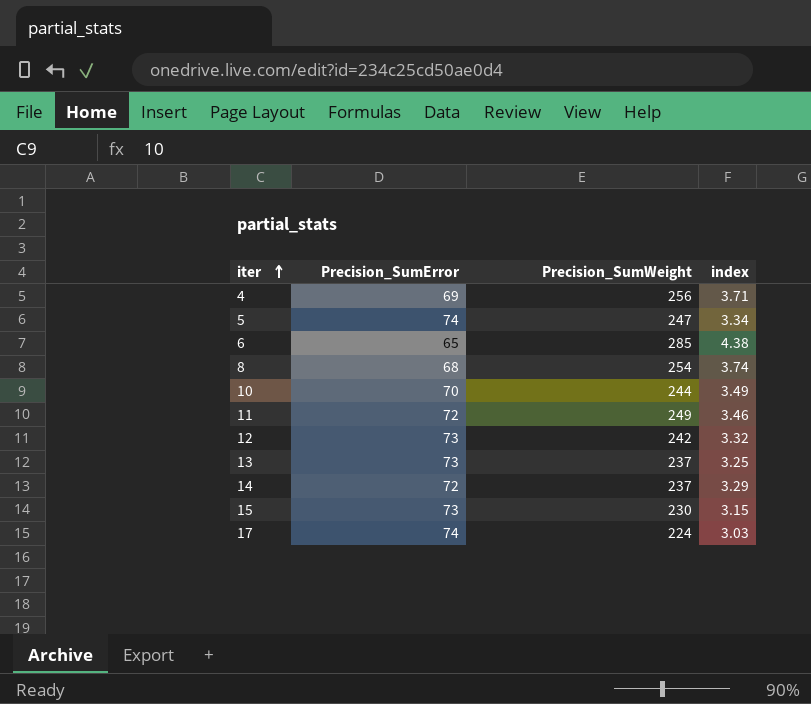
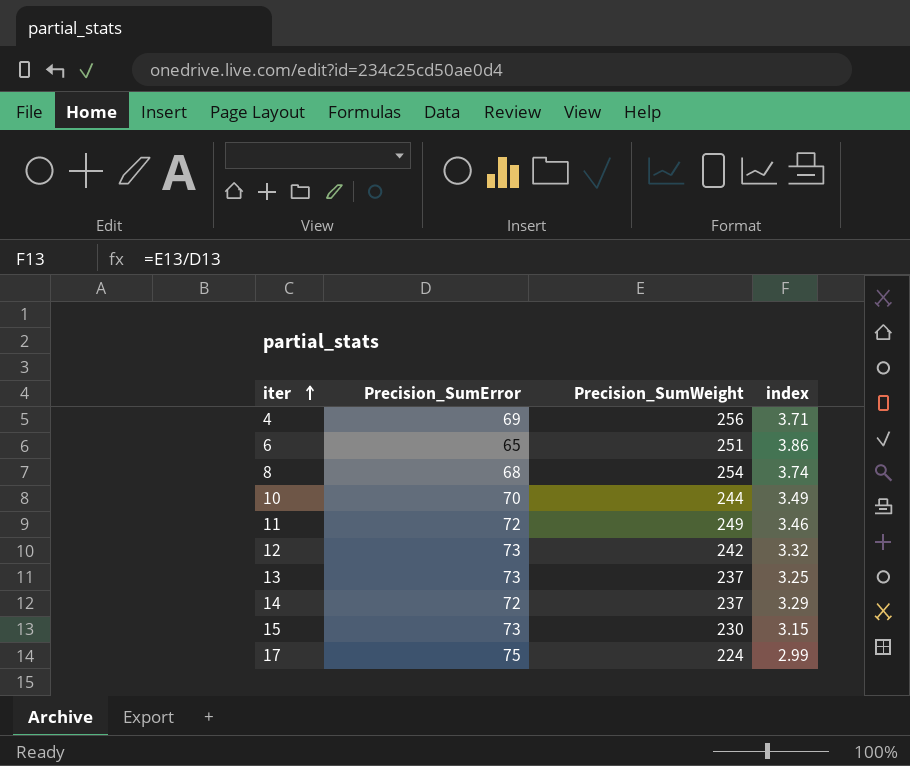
row 5: 74 | 247 | 3.34 -> none
6 | Precision_SumWeight: 285 -> 251
6 | index: 4.38 -> 3.86
17 | Precision_SumError: 74 -> 75
17 | index: 3.03 -> 2.99

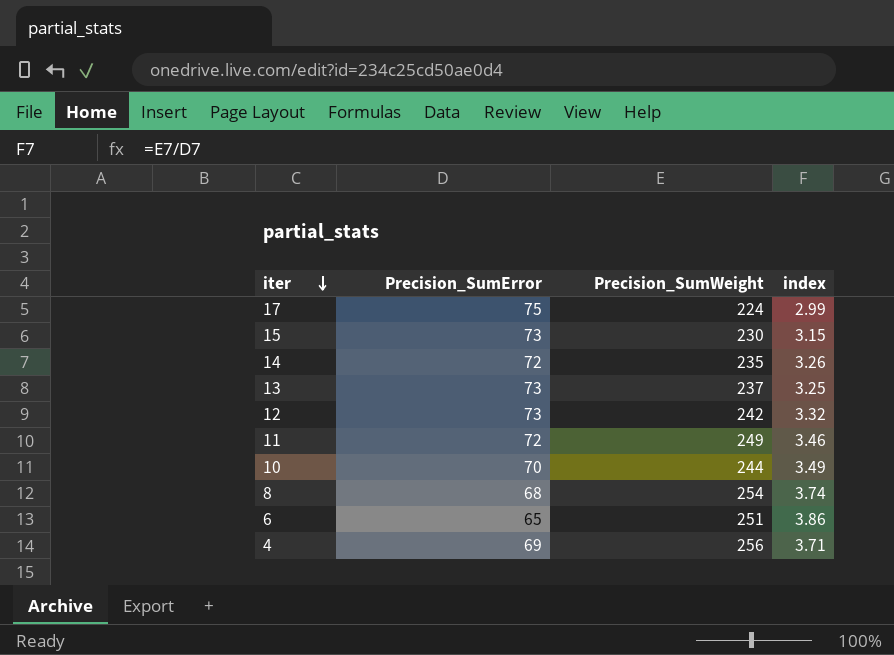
row order: iter ascending -> iter descending
14 | Precision_SumWeight: 237 -> 235
14 | index: 3.29 -> 3.26

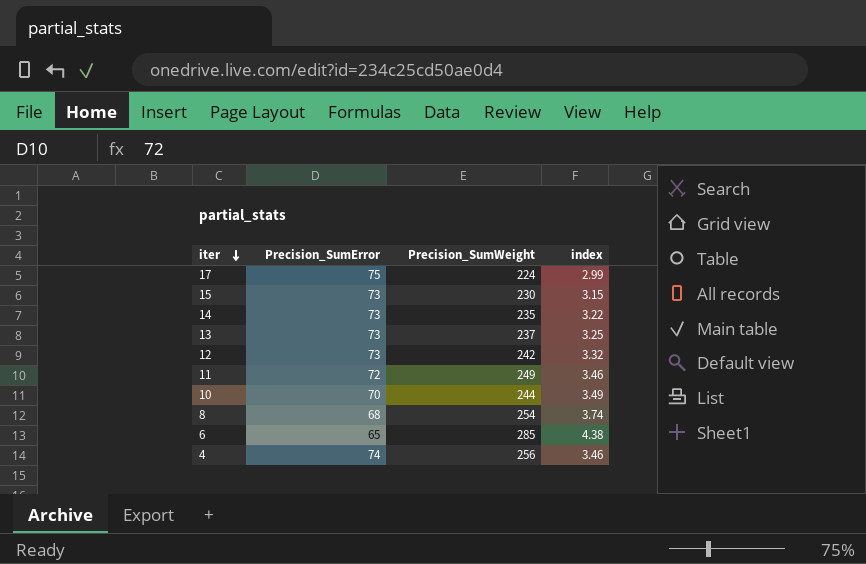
14 | Precision_SumError: 72 -> 73
14 | index: 3.26 -> 3.22
6 | Precision_SumWeight: 251 -> 285
6 | index: 3.86 -> 4.38
4 | Precision_SumError: 69 -> 74
4 | index: 3.71 -> 3.46

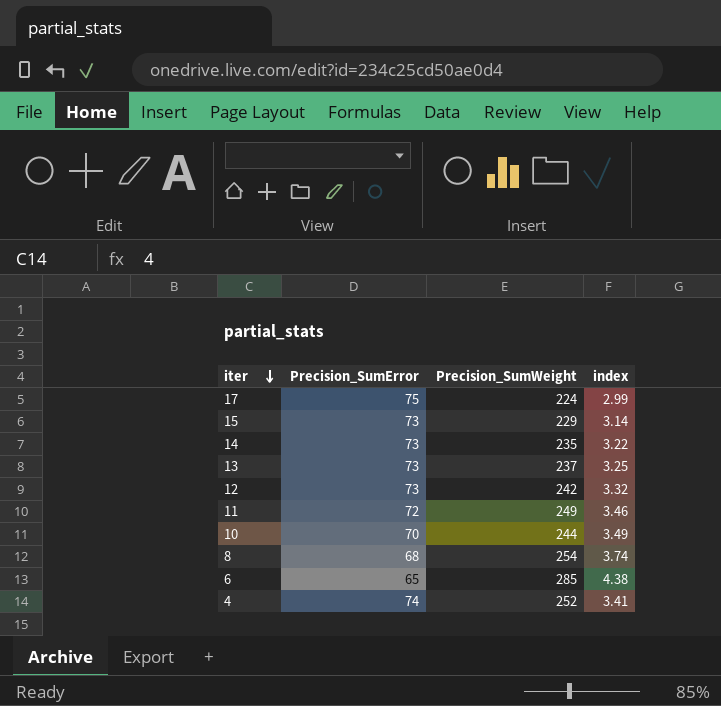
15 | Precision_SumWeight: 230 -> 229
15 | index: 3.15 -> 3.14
4 | Precision_SumWeight: 256 -> 252
4 | index: 3.46 -> 3.41

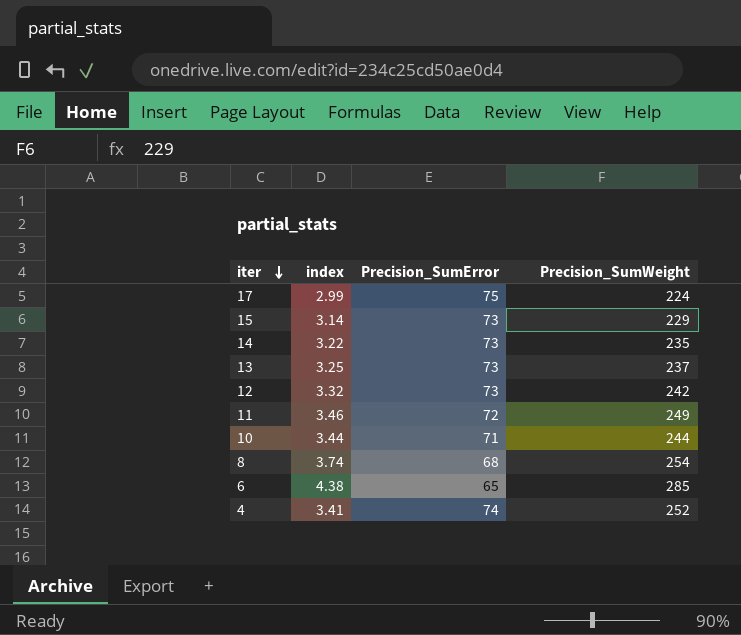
column index | position: 4 -> 2
10 | index: 3.49 -> 3.44
10 | Precision_SumError: 70 -> 71

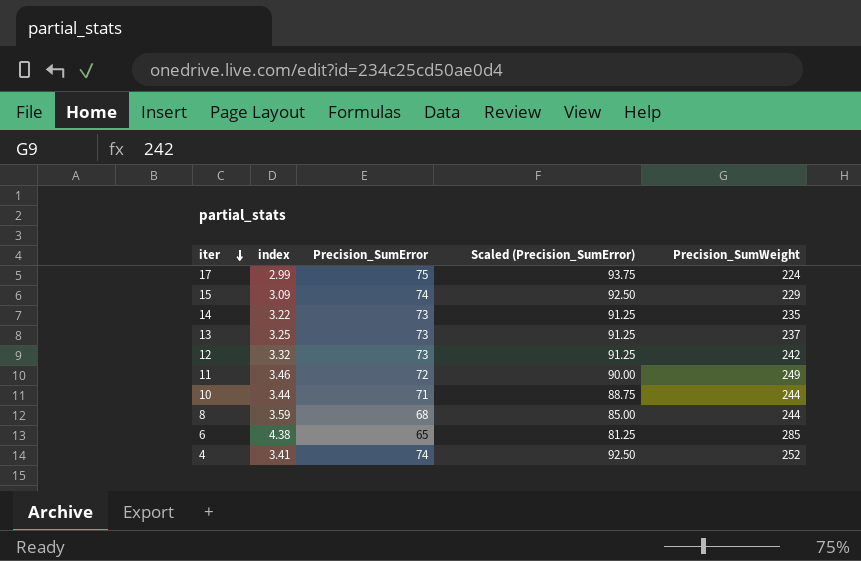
column Scaled (Precision_SumError) | formula: none -> [Precision_SumError] * 1.25
15 | index: 3.14 -> 3.09
15 | Precision_SumError: 73 -> 74
8 | index: 3.74 -> 3.59
8 | Precision_SumWeight: 254 -> 244

